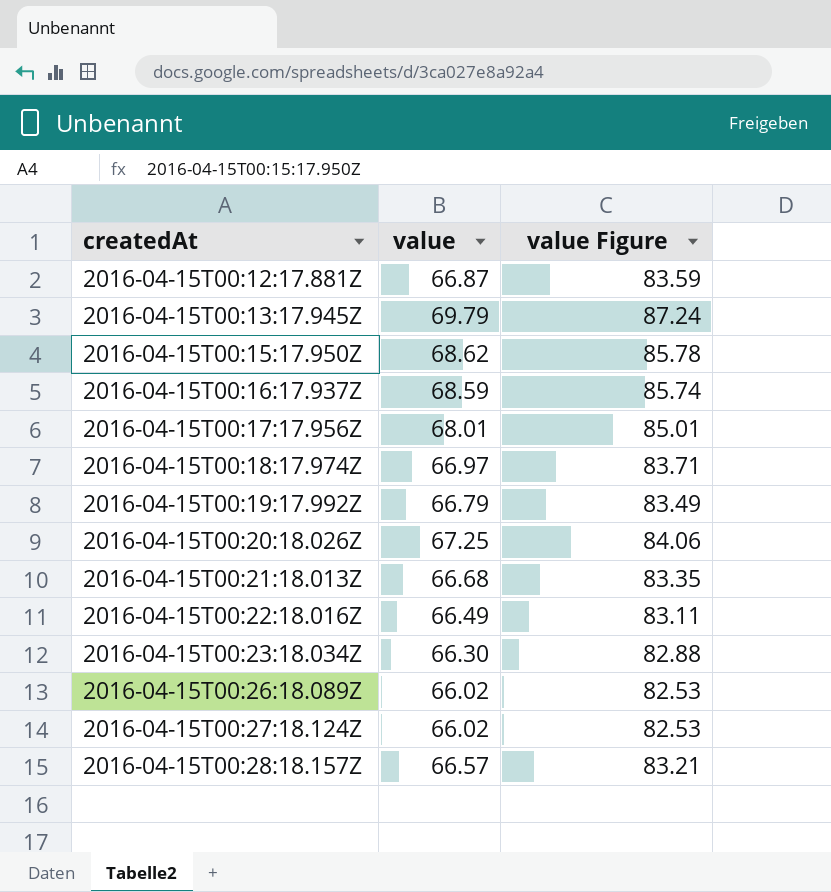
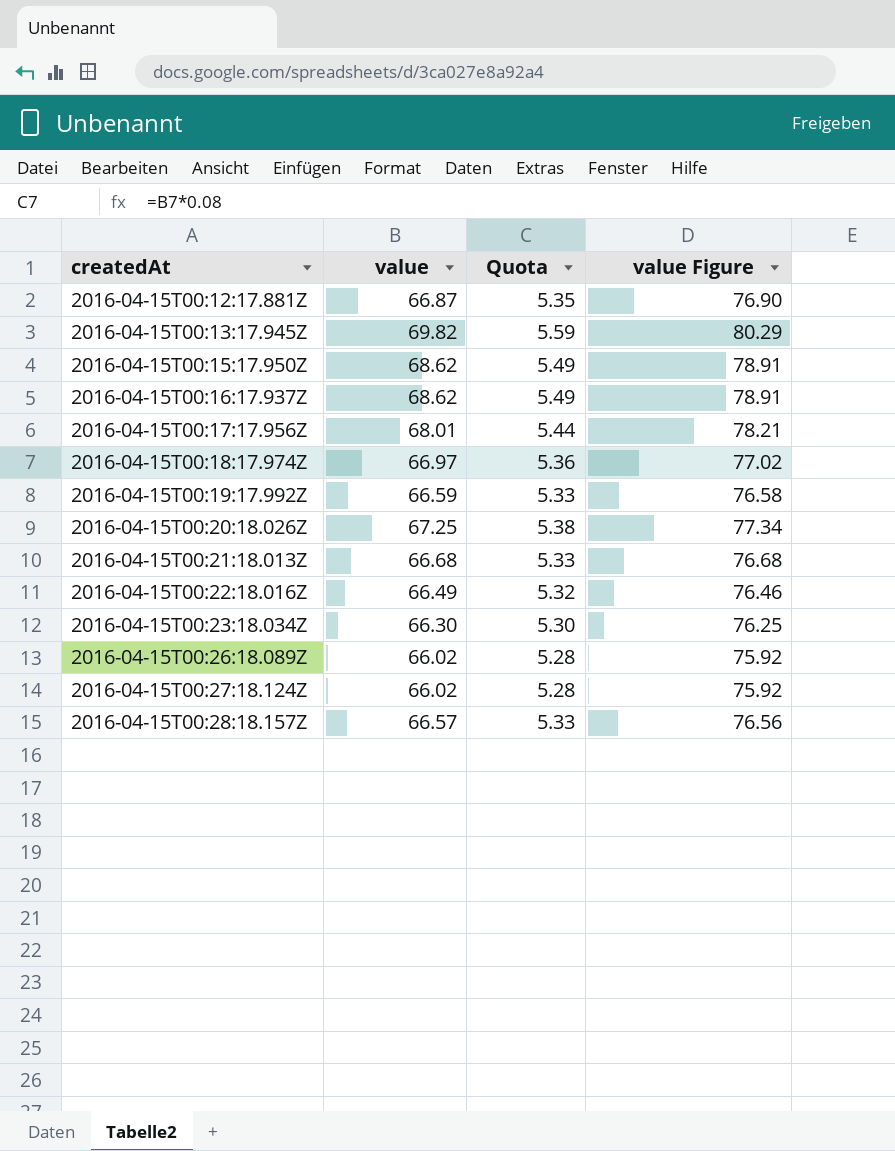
column Quota | formula: none -> [value] * 0.08
column value Figure | formula: [value] * 1.25 -> [value] * 1.15
2016-04-15T00:13:17.945Z | value: 69.79 -> 69.82
2016-04-15T00:16:17.937Z | value: 68.59 -> 68.62
2016-04-15T00:19:17.992Z | value: 66.79 -> 66.59

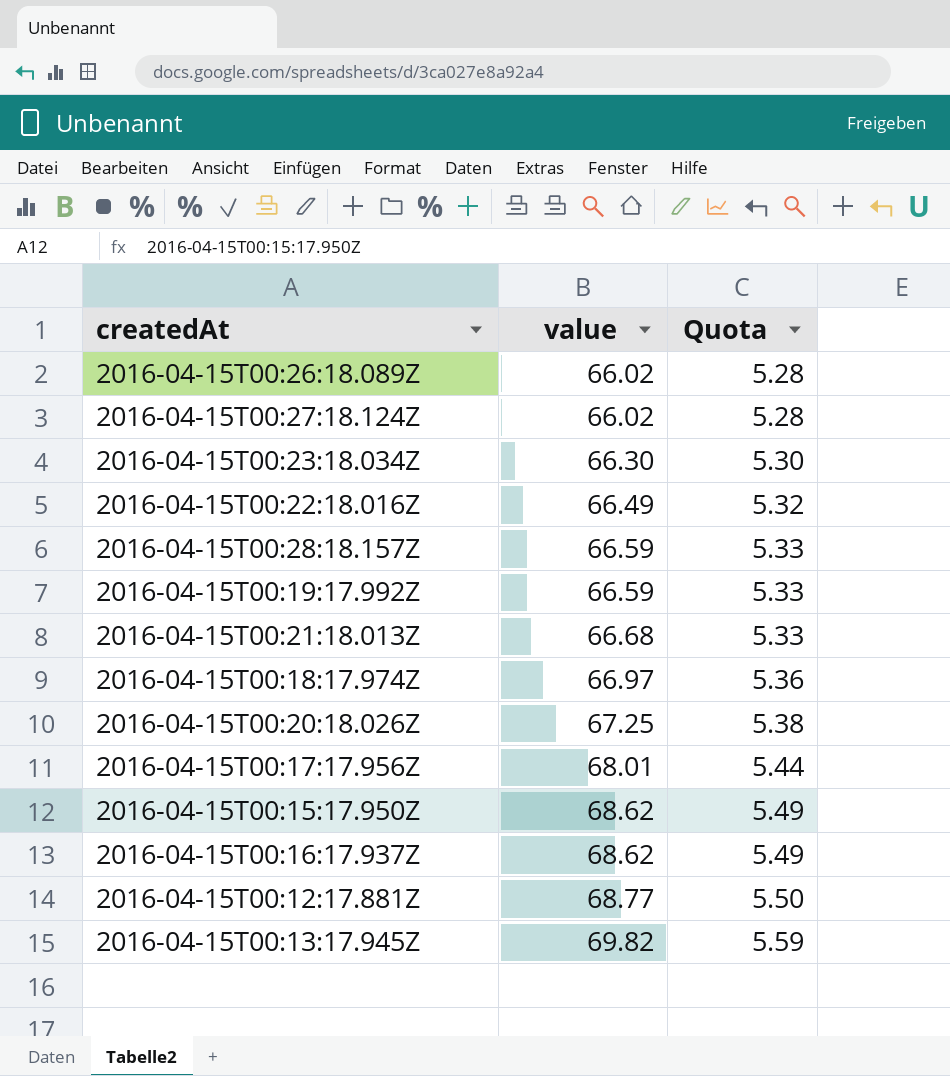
row order: createdAt ascending -> value ascending
column value Figure | formula: [value] * 1.15 -> none
2016-04-15T00:28:18.157Z | value: 66.57 -> 66.59
2016-04-15T00:12:17.881Z | value: 66.87 -> 68.77
2016-04-15T00:12:17.881Z | Quota: 5.35 -> 5.50

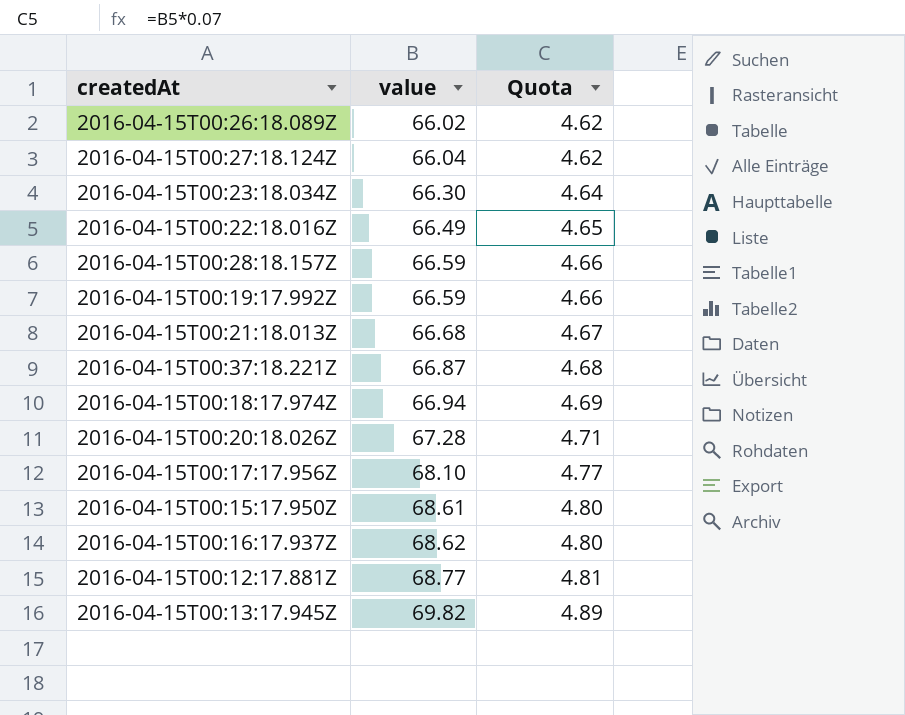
column Quota | formula: [value] * 0.08 -> [value] * 0.07
2016-04-15T00:27:18.124Z | value: 66.02 -> 66.04
row 2016-04-15T00:37:18.221Z: none -> 66.87 | 4.68
2016-04-15T00:18:17.974Z | value: 66.97 -> 66.94
2016-04-15T00:20:18.026Z | value: 67.25 -> 67.28
2016-04-15T00:17:17.956Z | value: 68.01 -> 68.10
2016-04-15T00:15:17.950Z | value: 68.62 -> 68.61

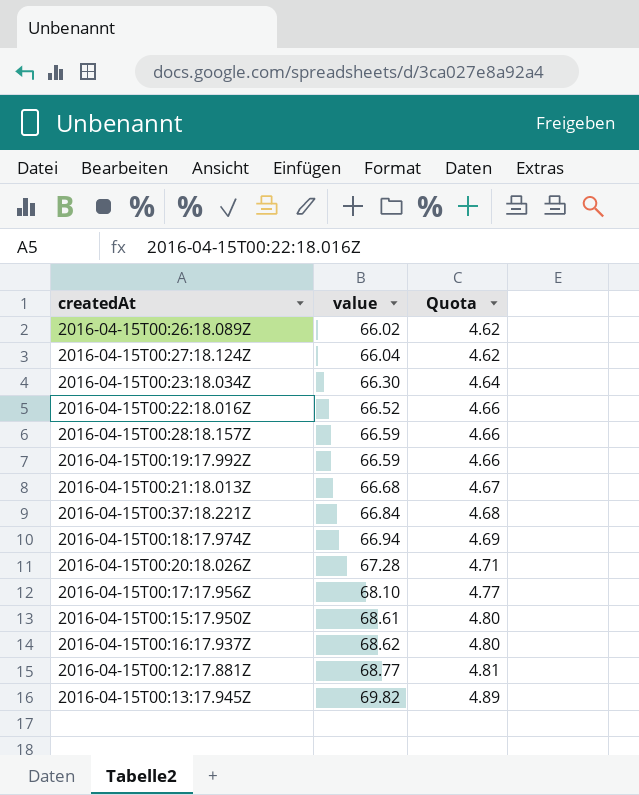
2016-04-15T00:22:18.016Z | value: 66.49 -> 66.52
2016-04-15T00:22:18.016Z | Quota: 4.65 -> 4.66
2016-04-15T00:37:18.221Z | value: 66.87 -> 66.84

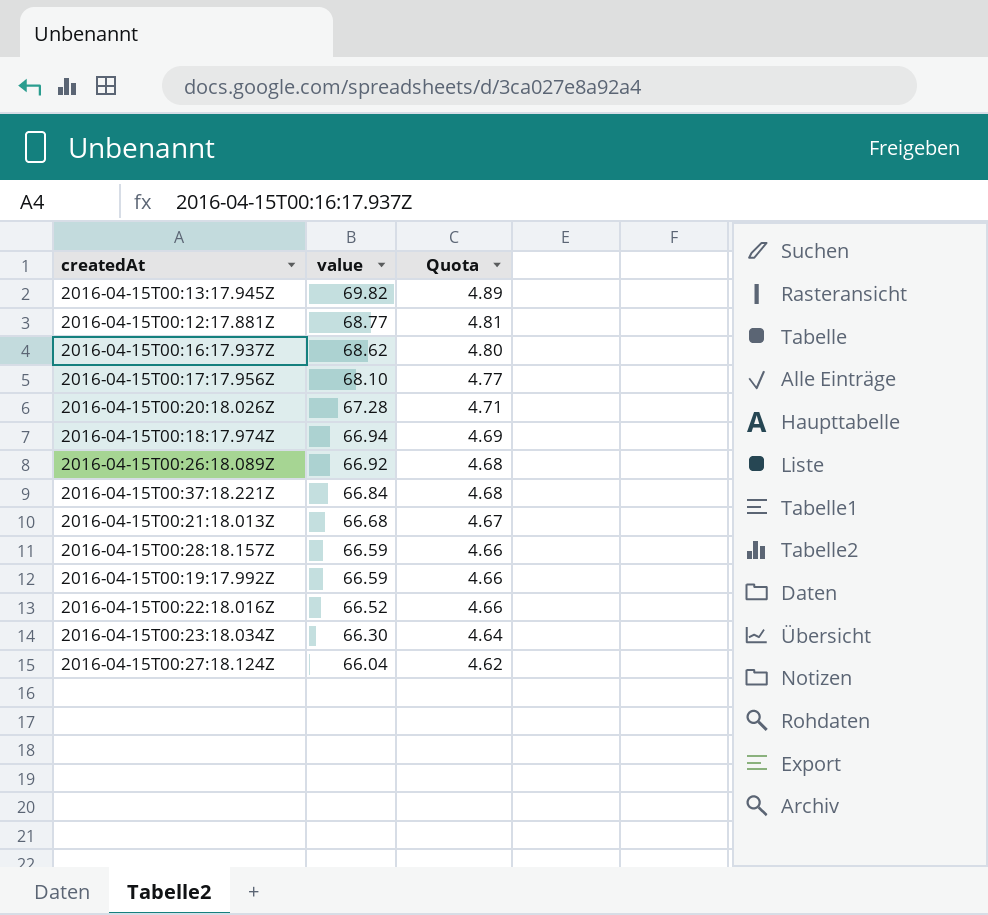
row order: value ascending -> value descending
row 2016-04-15T00:15:17.950Z: 68.61 | 4.80 -> none
2016-04-15T00:26:18.089Z | value: 66.02 -> 66.92
2016-04-15T00:26:18.089Z | Quota: 4.62 -> 4.68

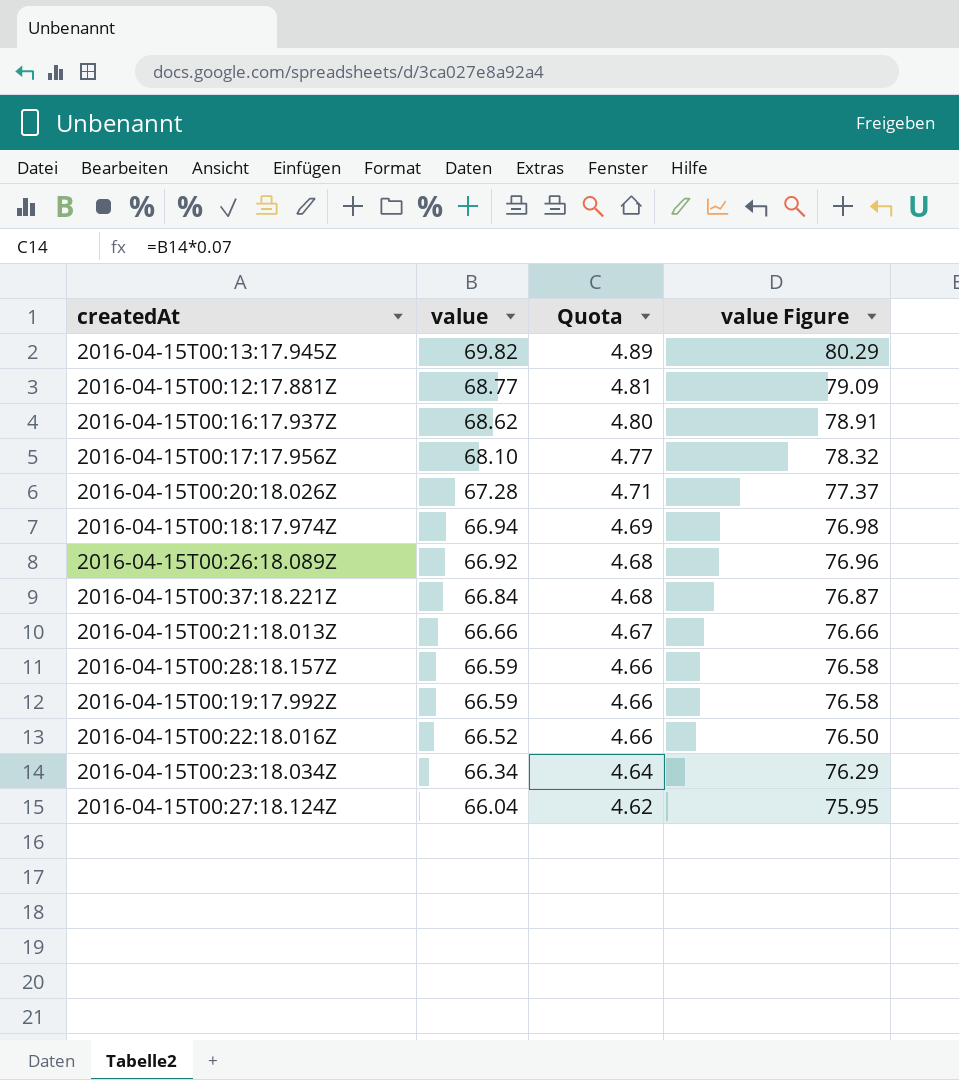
column value Figure | formula: none -> [value] * 1.15
2016-04-15T00:21:18.013Z | value: 66.68 -> 66.66
2016-04-15T00:23:18.034Z | value: 66.30 -> 66.34

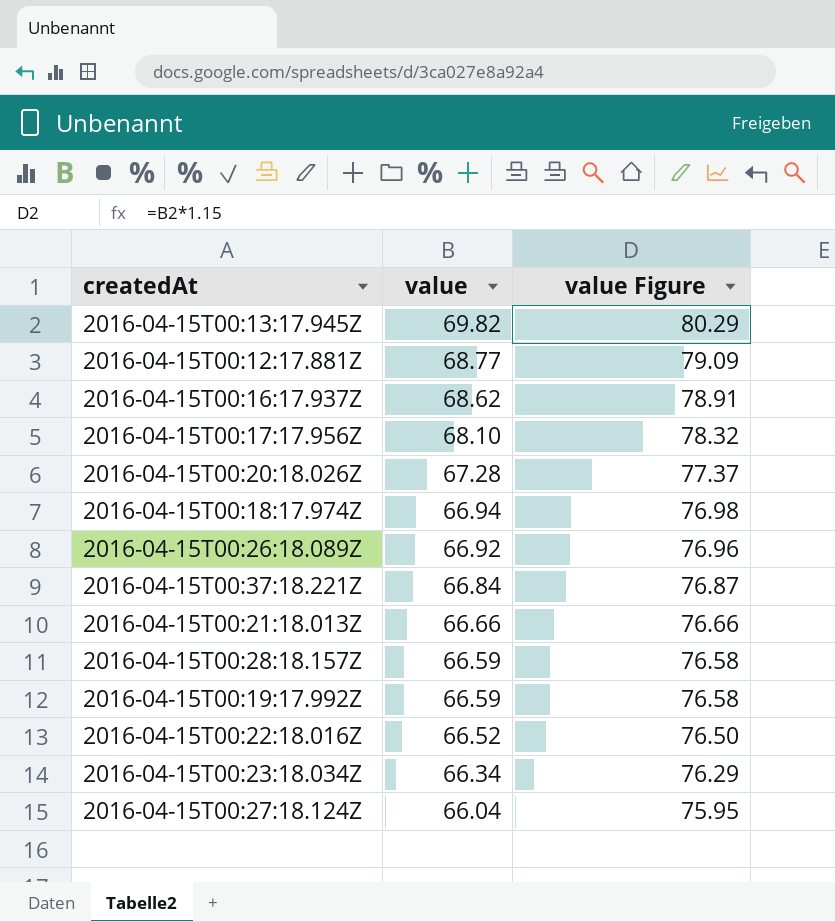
column Quota | formula: [value] * 0.07 -> none

